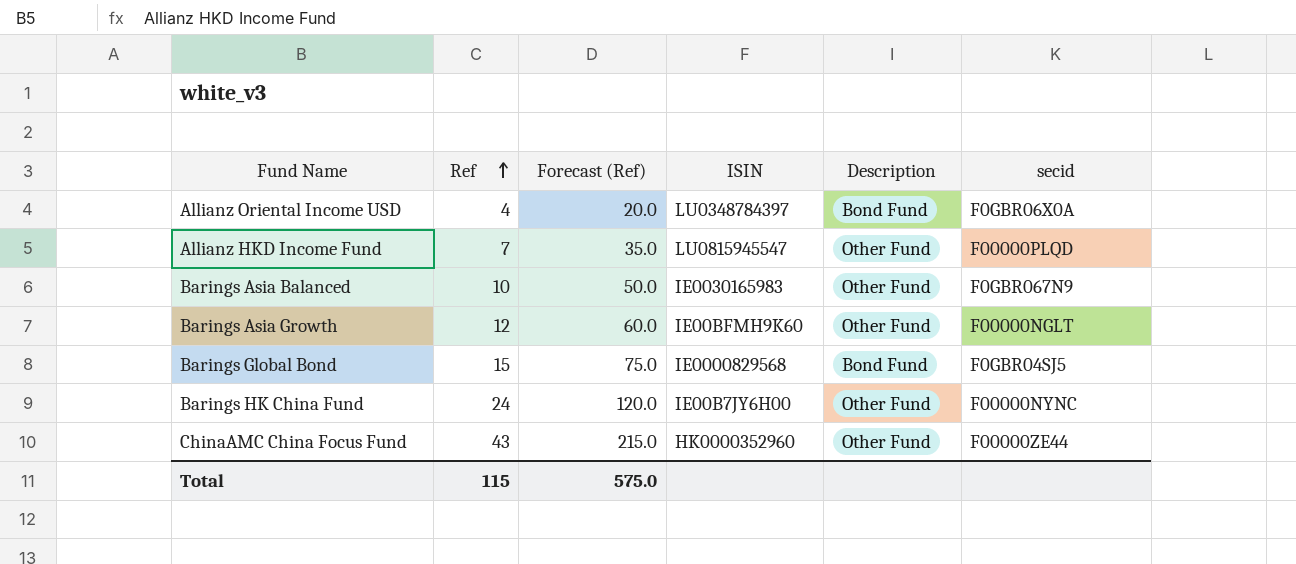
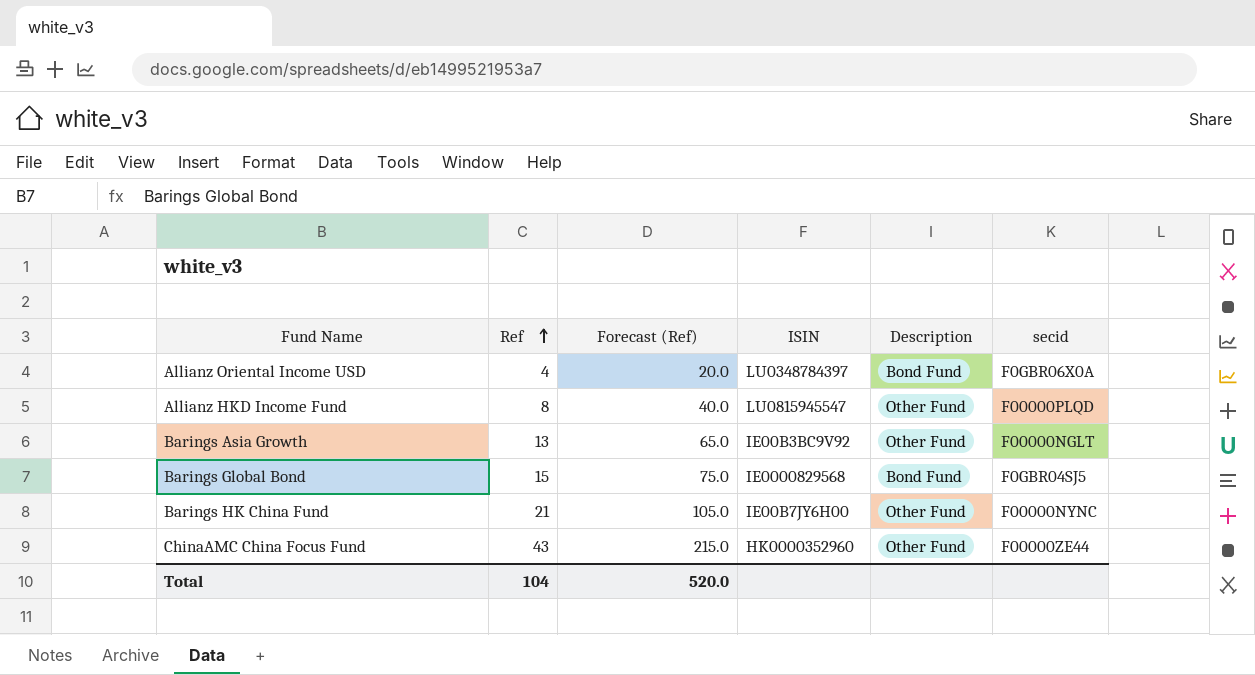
row Barings Asia Balanced: 10 | 50.0 | IE0030165983 | Other Fund | F0GBR067N9 -> none
Allianz HKD Income Fund | Ref: 7 -> 8
Allianz HKD Income Fund | Forecast (Ref): 35.0 -> 40.0
Barings Asia Growth | Ref: 12 -> 13
Barings Asia Growth | Forecast (Ref): 60.0 -> 65.0
Barings Asia Growth | ISIN: IE00BFMH9K60 -> IE00B3BC9V92
Barings HK China Fund | Ref: 24 -> 21
Barings HK China Fund | Forecast (Ref): 120.0 -> 105.0
Total | Ref: 115 -> 104
Total | Forecast (Ref): 575.0 -> 520.0

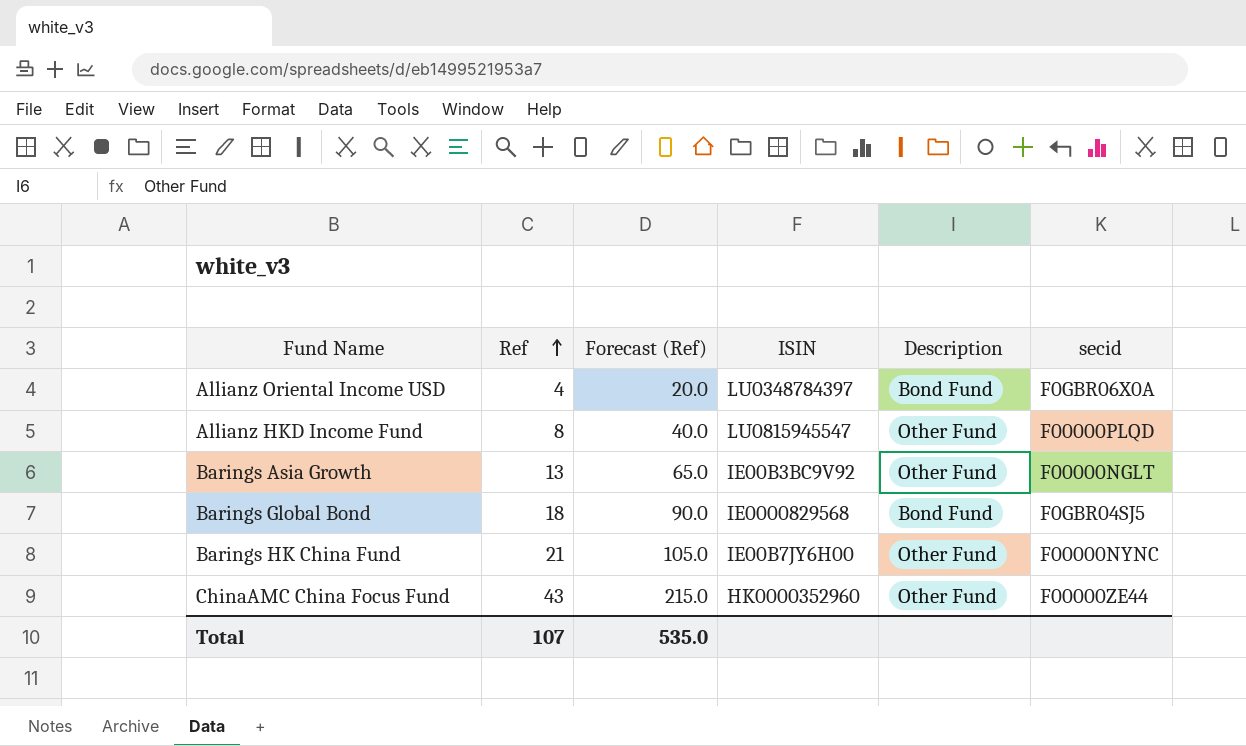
Barings Global Bond | Ref: 15 -> 18
Barings Global Bond | Forecast (Ref): 75.0 -> 90.0
Total | Ref: 104 -> 107
Total | Forecast (Ref): 520.0 -> 535.0

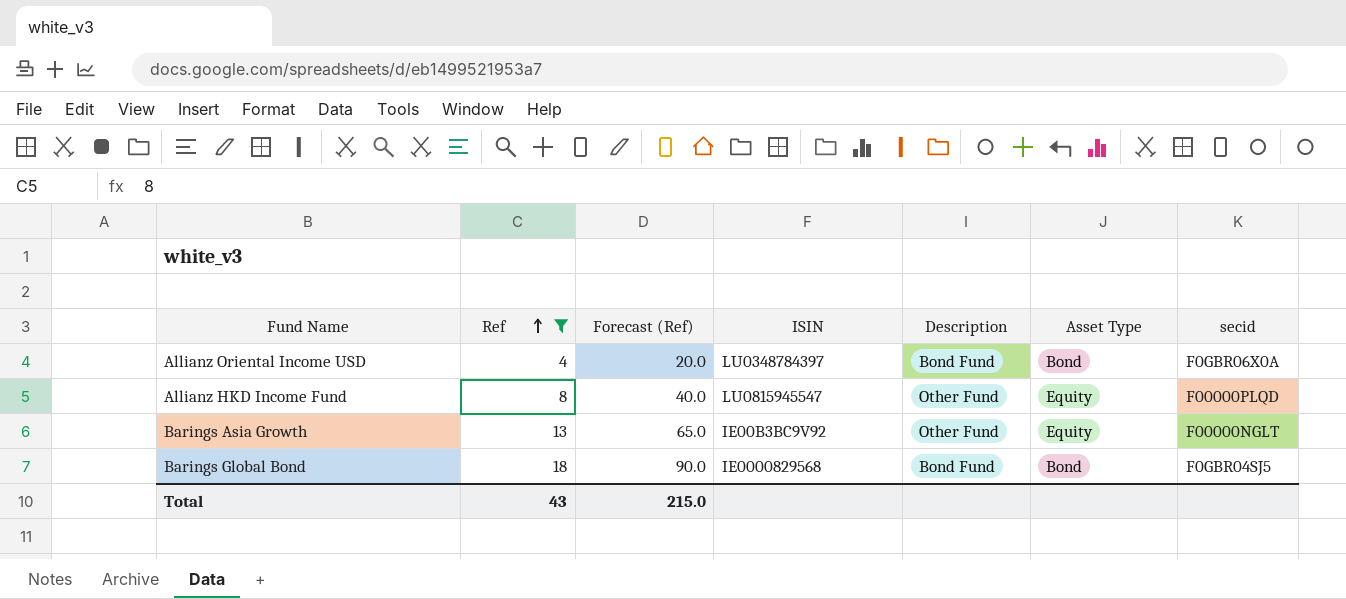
filter: none -> Ref <= 18
column Asset Type | position: none -> 6
Total | Ref: 107 -> 43
Total | Forecast (Ref): 535.0 -> 215.0

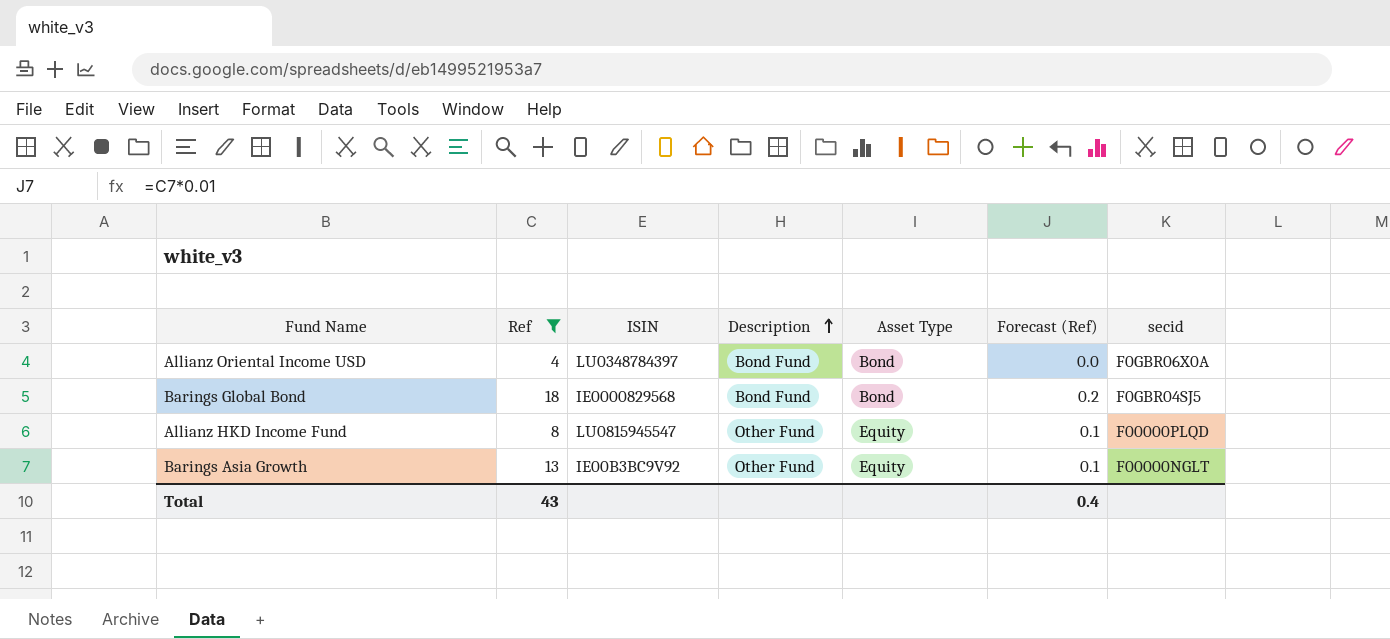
row order: Ref ascending -> Description ascending
column Forecast (Ref) | formula: [Ref] * 5 -> [Ref] * 0.01
column Forecast (Ref) | position: 3 -> 6
Total | Forecast (Ref): 215.0 -> 0.4

